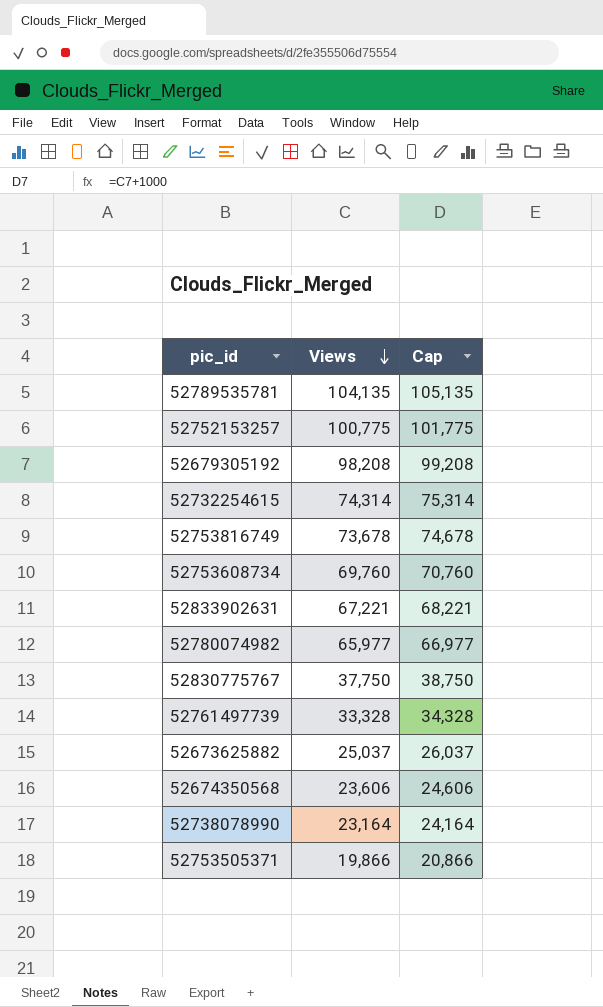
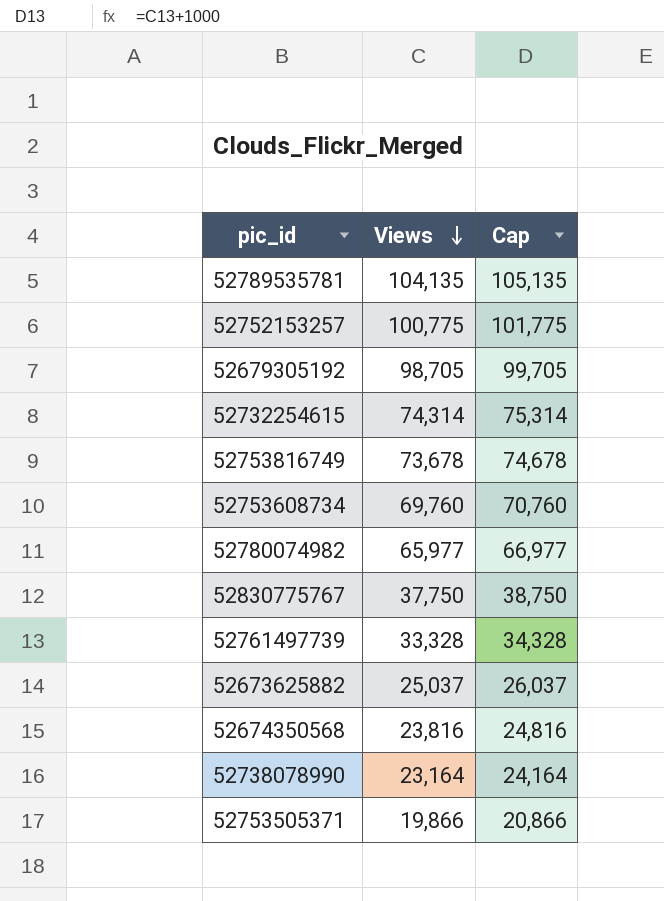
row 52833902631: 67,221 | 68,221 -> none
52679305192 | Views: 98,208 -> 98,705
52679305192 | Cap: 99,208 -> 99,705
52674350568 | Views: 23,606 -> 23,816
52674350568 | Cap: 24,606 -> 24,816

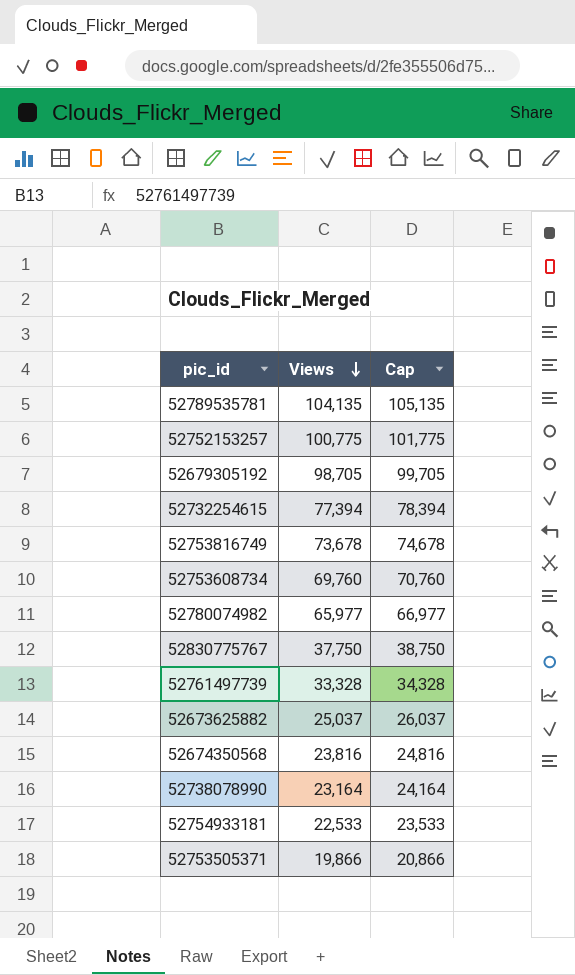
52732254615 | Views: 74,314 -> 77,394
52732254615 | Cap: 75,314 -> 78,394
row 52754933181: none -> 22,533 | 23,533

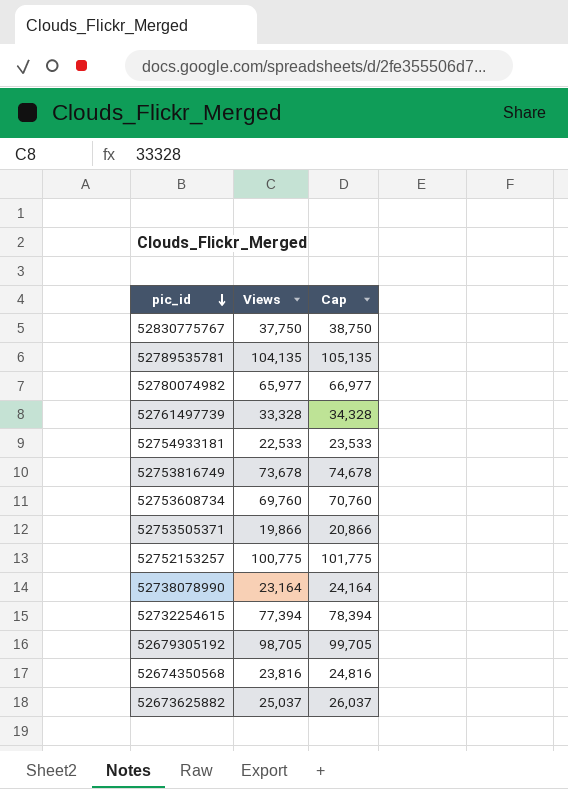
row order: Views descending -> pic_id descending

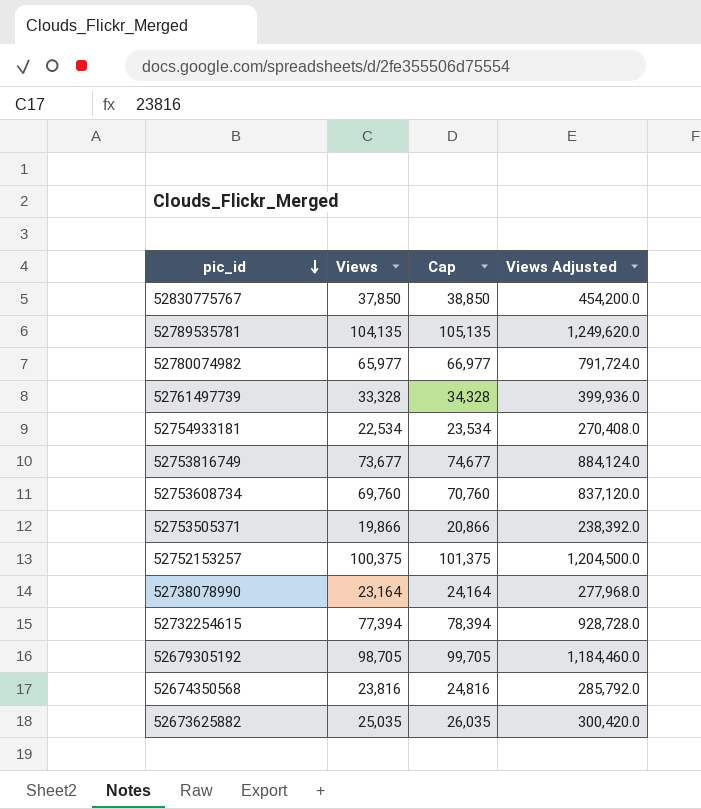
column Views Adjusted | formula: none -> [Views] * 12
52830775767 | Views: 37,750 -> 37,850
52830775767 | Cap: 38,750 -> 38,850
52754933181 | Views: 22,533 -> 22,534
52754933181 | Cap: 23,533 -> 23,534
52753816749 | Views: 73,678 -> 73,677
52753816749 | Cap: 74,678 -> 74,677
52752153257 | Views: 100,775 -> 100,375
52752153257 | Cap: 101,775 -> 101,375
52673625882 | Views: 25,037 -> 25,035
52673625882 | Cap: 26,037 -> 26,035

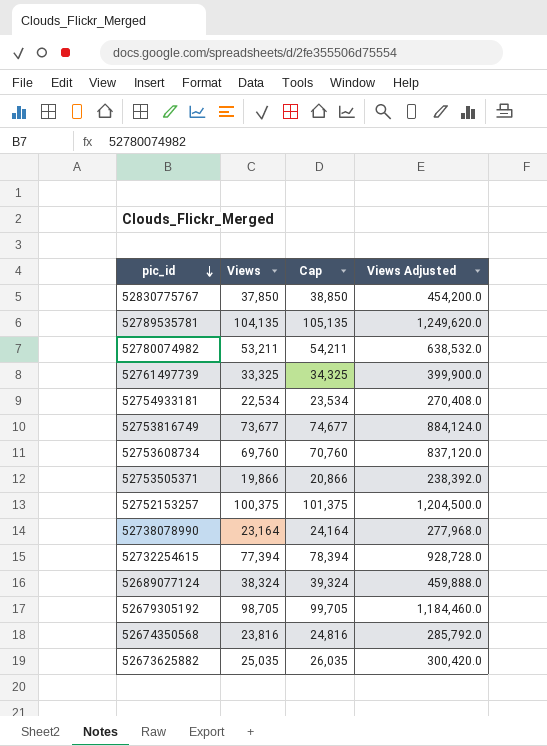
52780074982 | Views: 65,977 -> 53,211
52780074982 | Cap: 66,977 -> 54,211
52780074982 | Views Adjusted: 791,724.0 -> 638,532.0
52761497739 | Views: 33,328 -> 33,325
52761497739 | Cap: 34,328 -> 34,325
52761497739 | Views Adjusted: 399,936.0 -> 399,900.0
row 52689077124: none -> 38,324 | 39,324 | 459,888.0

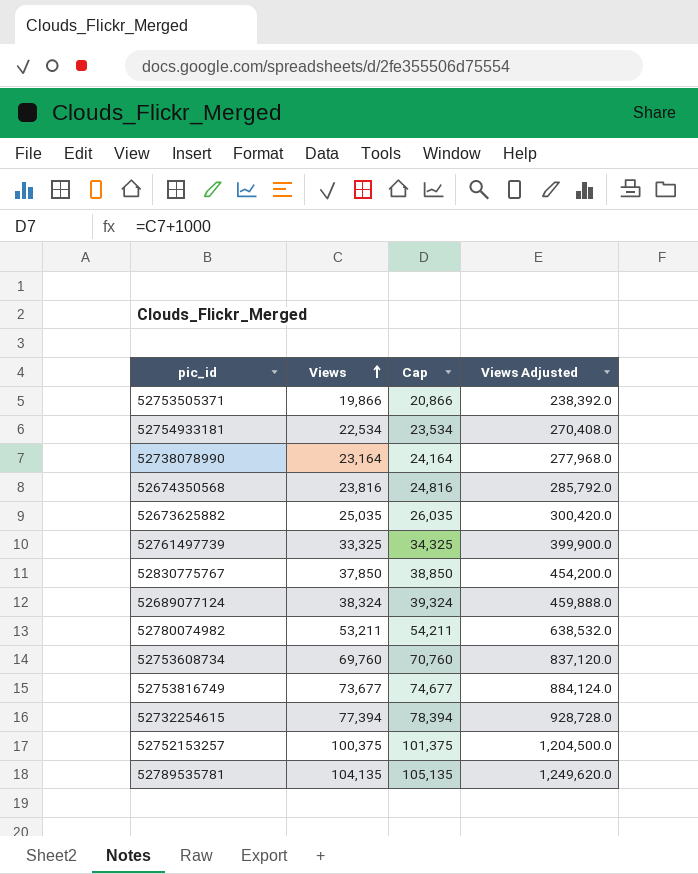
row order: pic_id descending -> Views ascending
row 52679305192: 98,705 | 99,705 | 1,184,460.0 -> none

